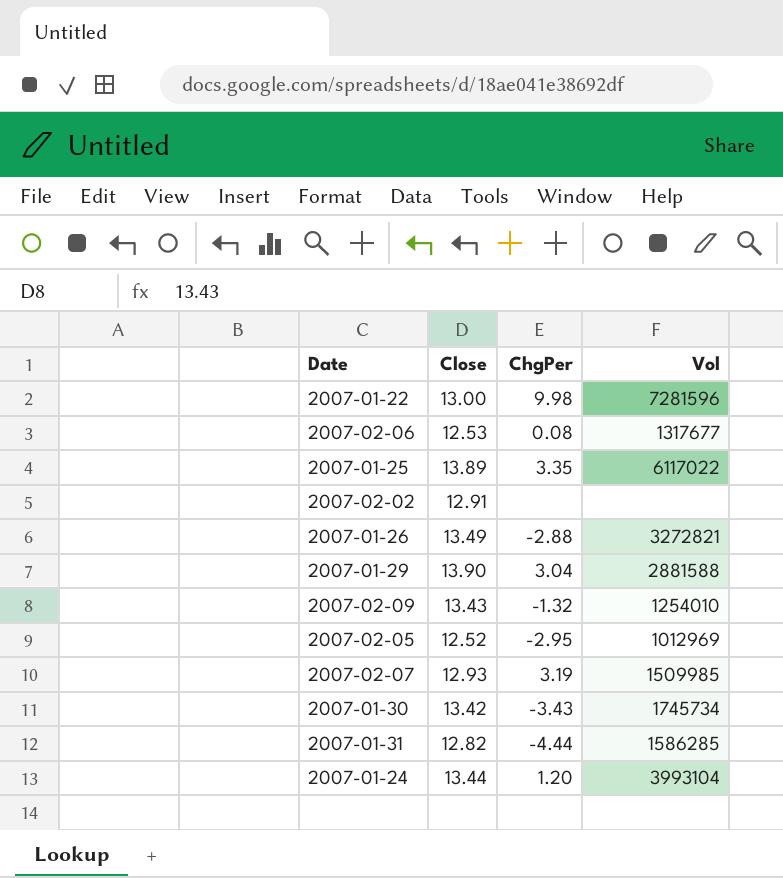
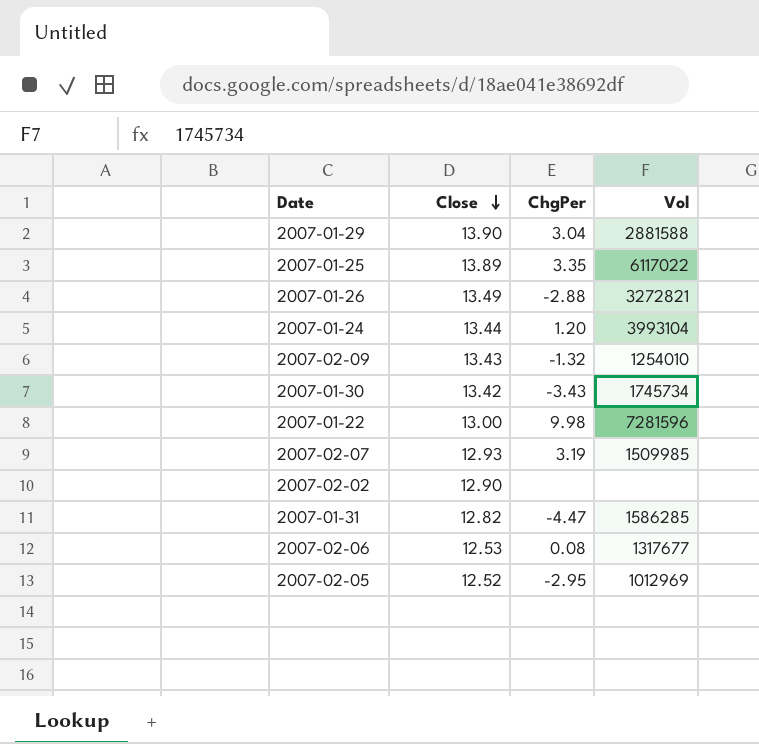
row order: none -> Close descending
2007-02-02 | Close: 12.91 -> 12.90
2007-01-31 | ChgPer: -4.44 -> -4.47

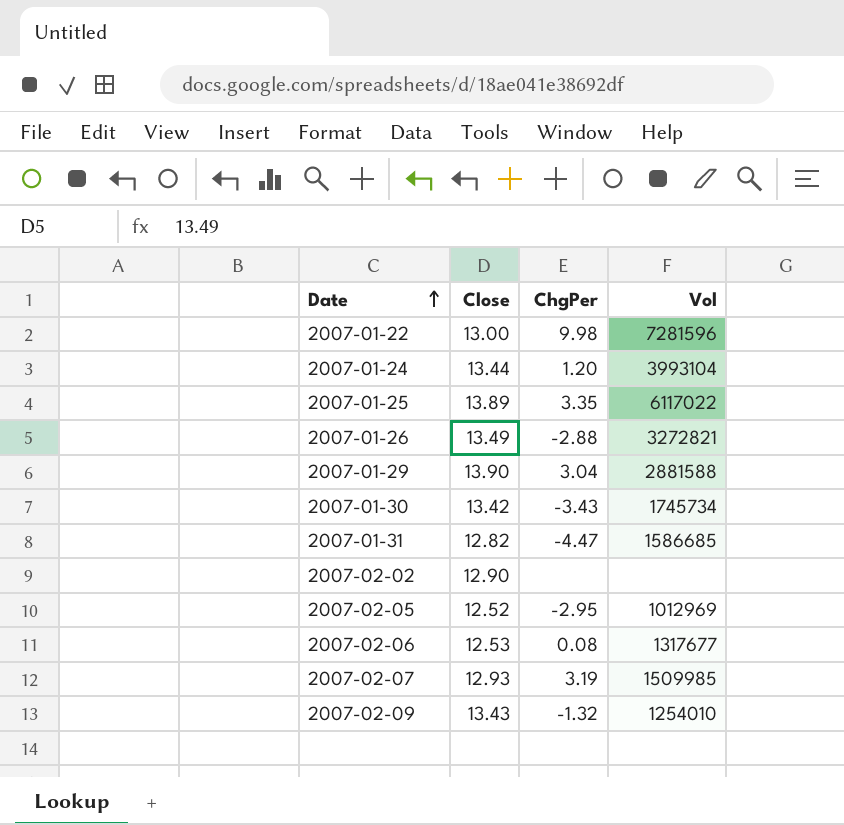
row order: Close descending -> Date ascending
2007-01-31 | Vol: 1586285 -> 1586685

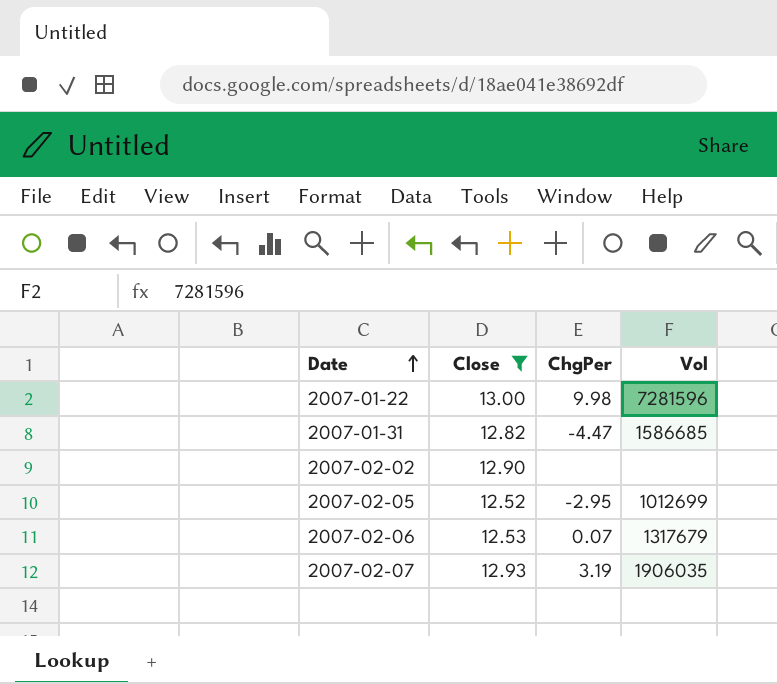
filter: none -> Close <= 13.00
2007-02-05 | Vol: 1012969 -> 1012699
2007-02-06 | ChgPer: 0.08 -> 0.07
2007-02-06 | Vol: 1317677 -> 1317679
2007-02-07 | Vol: 1509985 -> 1906035

